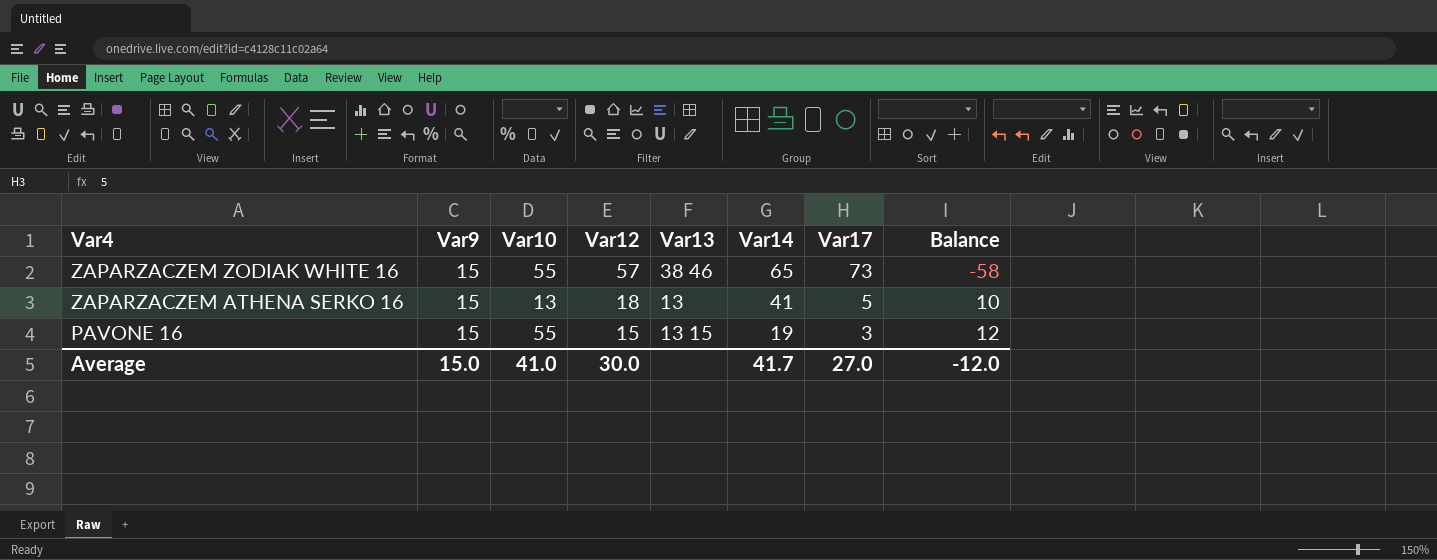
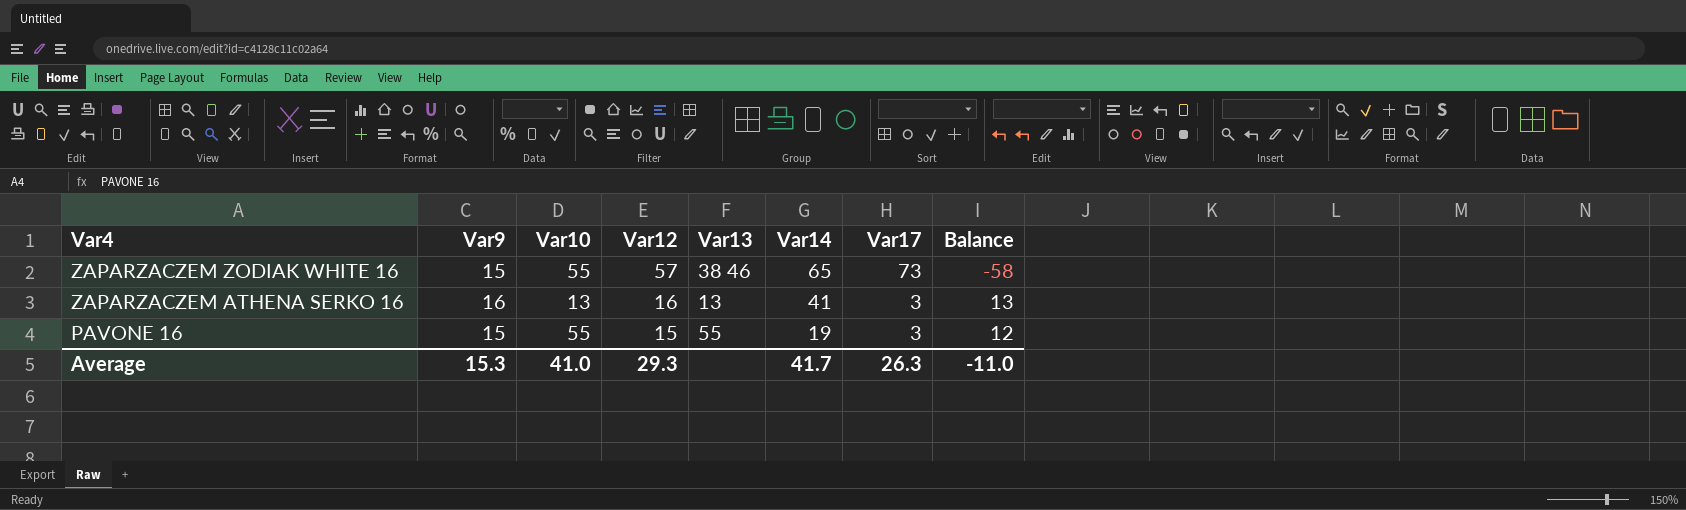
ZAPARZACZEM ATHENA SERKO 16 | Var9: 15 -> 16
ZAPARZACZEM ATHENA SERKO 16 | Var12: 18 -> 16
ZAPARZACZEM ATHENA SERKO 16 | Var17: 5 -> 3
ZAPARZACZEM ATHENA SERKO 16 | Balance: 10 -> 13
PAVONE 16 | Var13: 13 15 -> 55
Average | Var9: 15.0 -> 15.3
Average | Var12: 30.0 -> 29.3
Average | Var17: 27.0 -> 26.3
Average | Balance: -12.0 -> -11.0

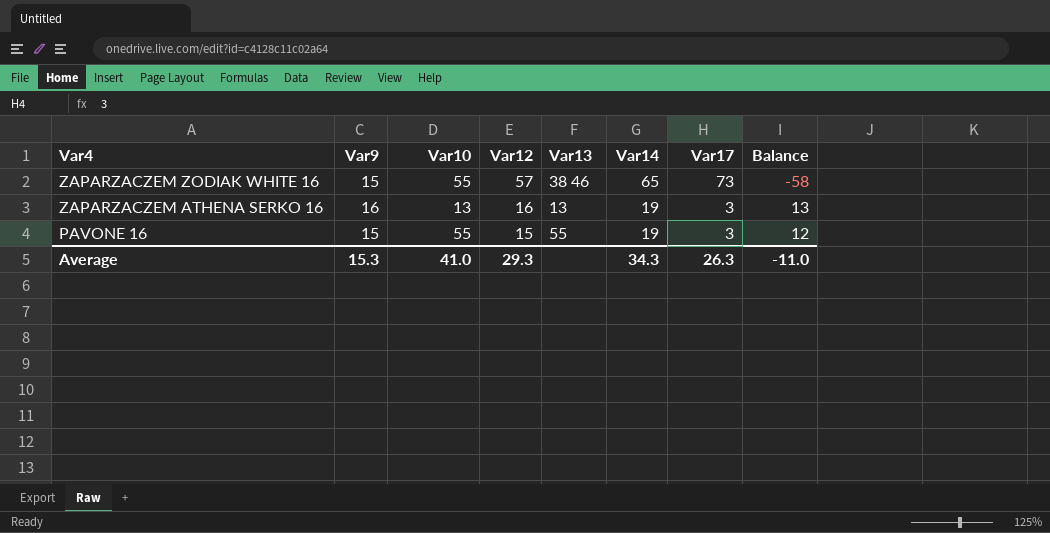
ZAPARZACZEM ATHENA SERKO 16 | Var14: 41 -> 19
Average | Var14: 41.7 -> 34.3

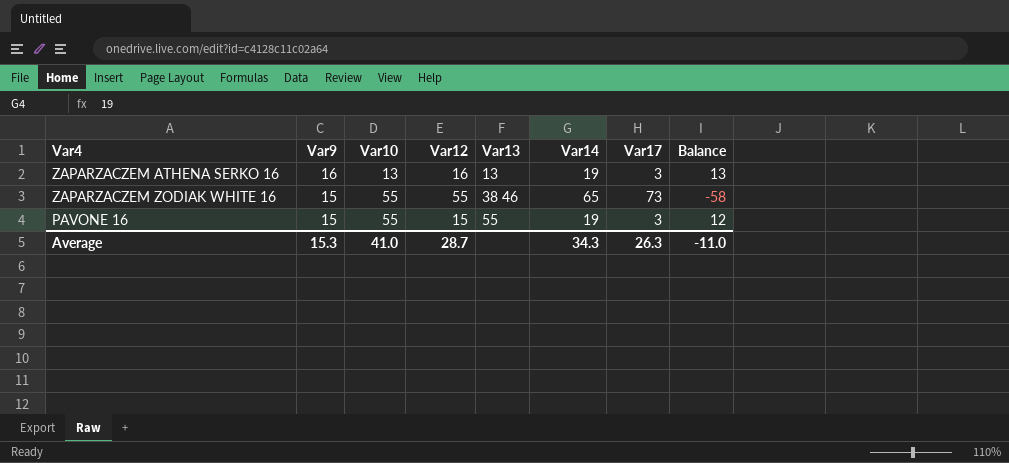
row order: Var4 descending -> Var9 descending
ZAPARZACZEM ZODIAK WHITE 16 | Var12: 57 -> 55
Average | Var12: 29.3 -> 28.7

